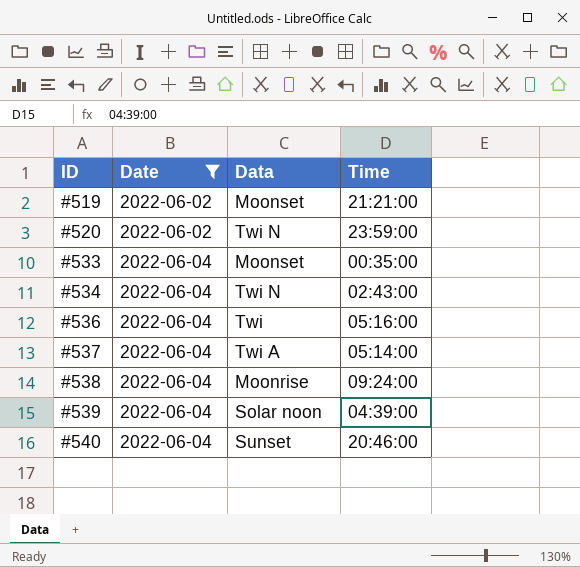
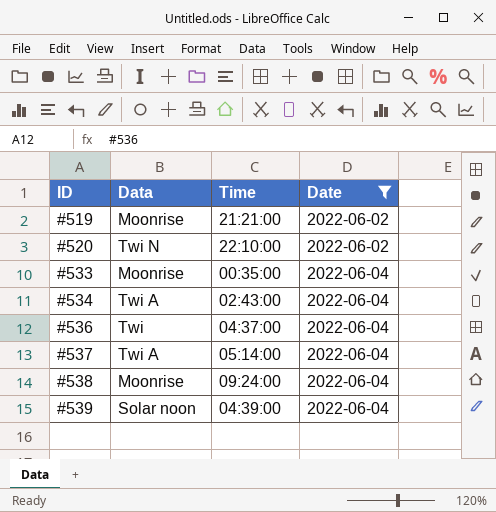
column Date | position: 2 -> 4
row #540: 2022-06-04 | Sunset | 20:46:00 -> none
#519 | Data: Moonset -> Moonrise
#520 | Time: 23:59:00 -> 22:10:00
#533 | Data: Moonset -> Moonrise
#534 | Data: Twi N -> Twi A
#536 | Time: 05:16:00 -> 04:37:00

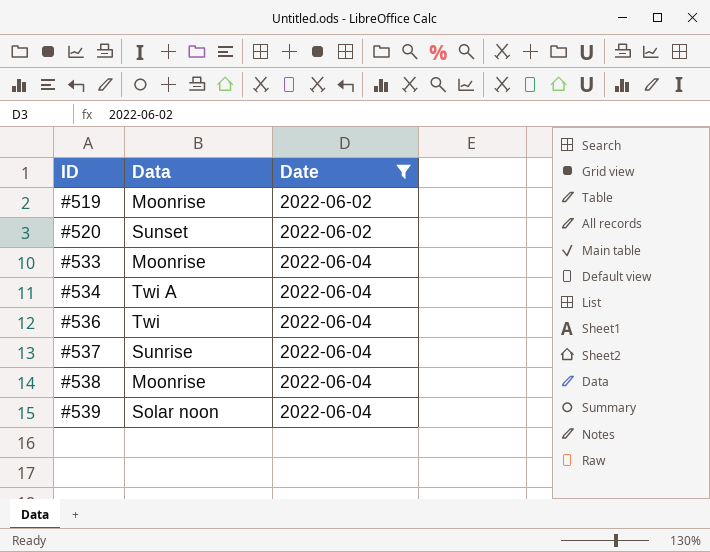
column Time | position: 3 -> none
#520 | Data: Twi N -> Sunset
#537 | Data: Twi A -> Sunrise

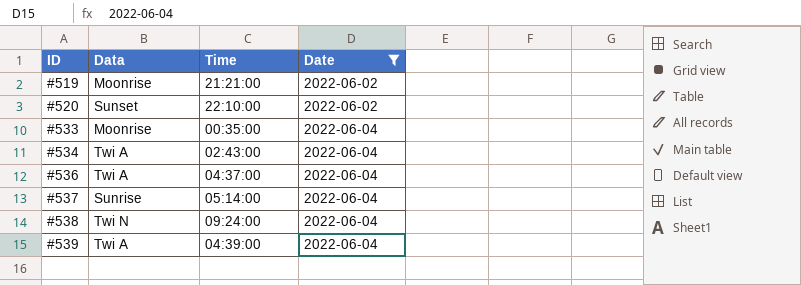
column Time | position: none -> 3
#536 | Data: Twi -> Twi A
#538 | Data: Moonrise -> Twi N
#539 | Data: Solar noon -> Twi A

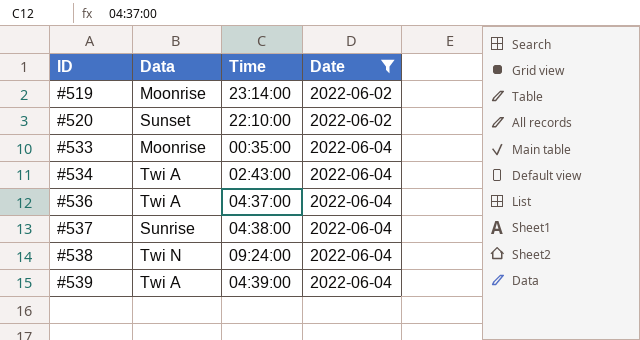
#519 | Time: 21:21:00 -> 23:14:00
#537 | Time: 05:14:00 -> 04:38:00

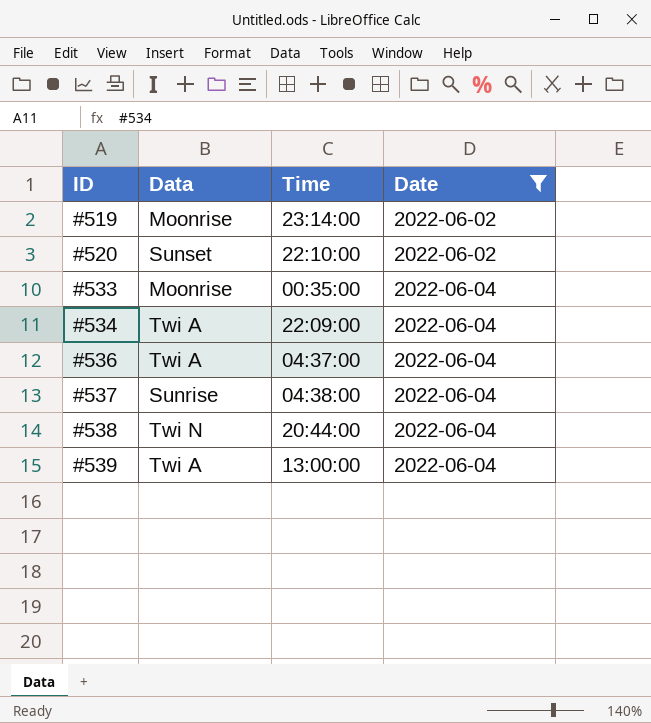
#534 | Time: 02:43:00 -> 22:09:00
#538 | Time: 09:24:00 -> 20:44:00
#539 | Time: 04:39:00 -> 13:00:00

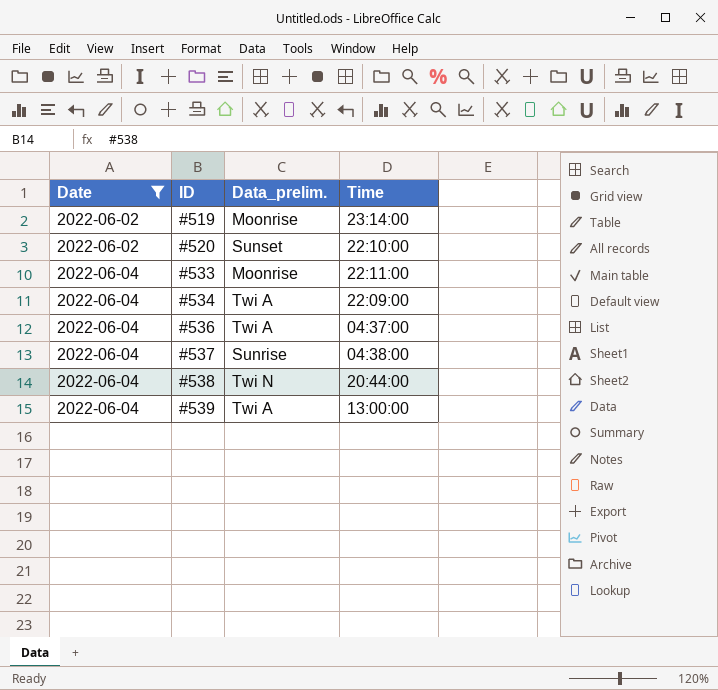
column Date | position: 4 -> 1
column name: Data -> Data_prelim.
#533 | Time: 00:35:00 -> 22:11:00

